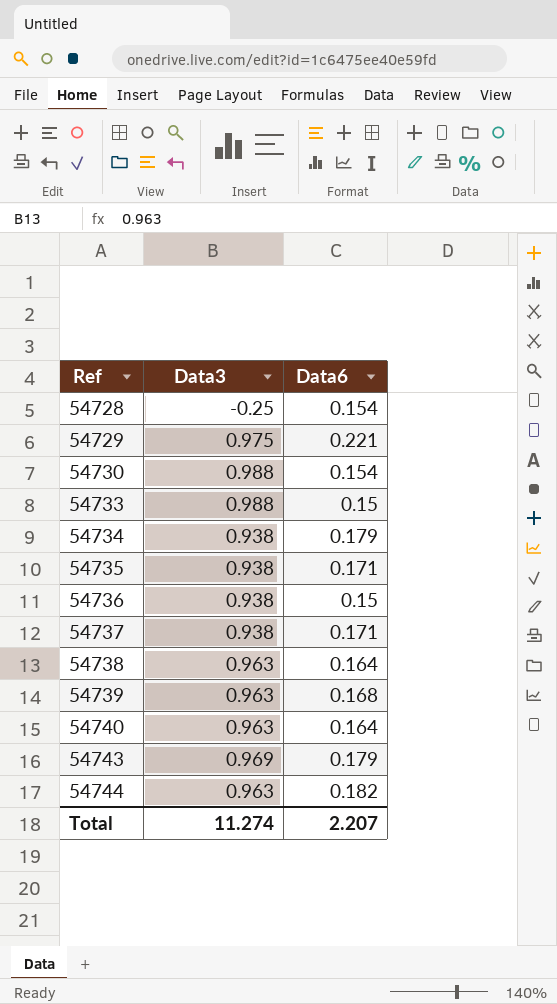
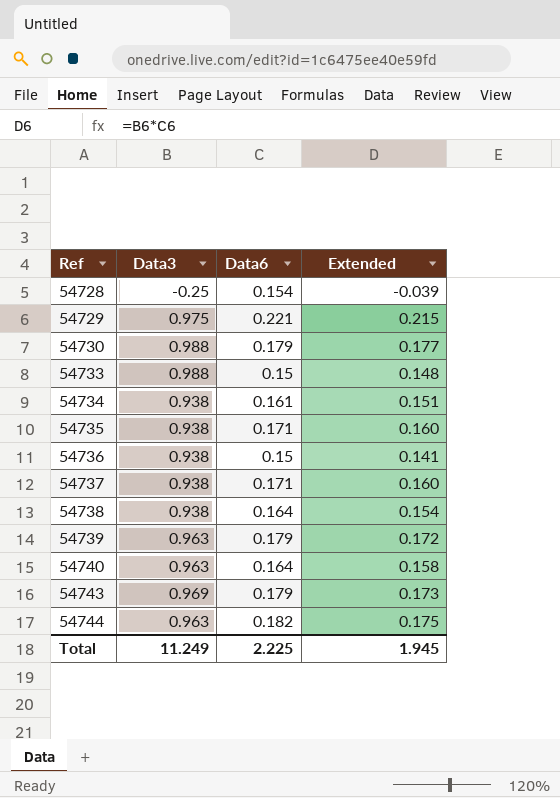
column Extended | formula: none -> [Data3] * [Data6]
54730 | Data6: 0.154 -> 0.179
54734 | Data6: 0.179 -> 0.161
54738 | Data3: 0.963 -> 0.938
54739 | Data6: 0.168 -> 0.179
Total | Data3: 11.274 -> 11.249
Total | Data6: 2.207 -> 2.225

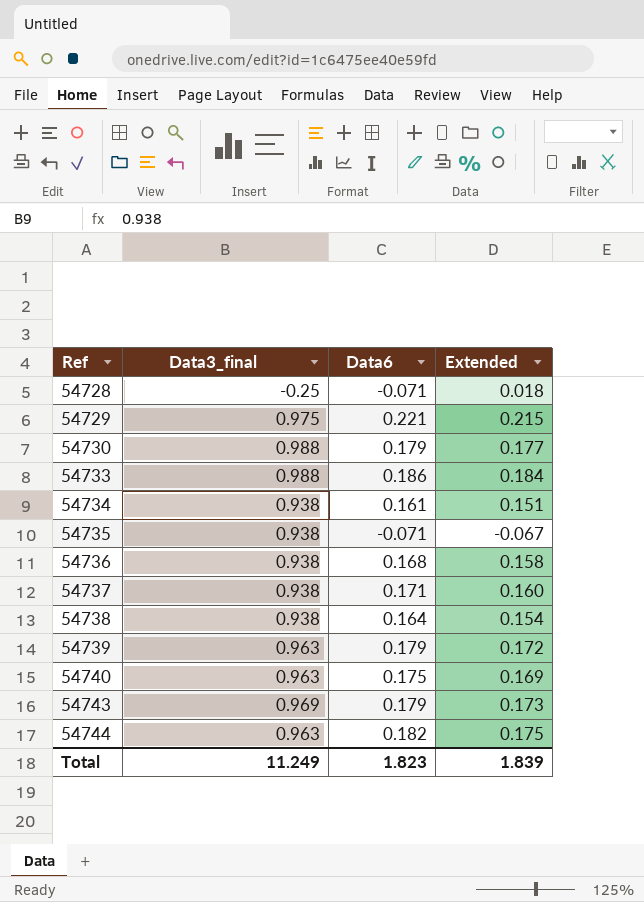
column name: Data3 -> Data3_final
54728 | Data6: 0.154 -> -0.071
54728 | Extended: -0.039 -> 0.018
54733 | Data6: 0.15 -> 0.186
54733 | Extended: 0.148 -> 0.184
54735 | Data6: 0.171 -> -0.071
54735 | Extended: 0.160 -> -0.067
54736 | Data6: 0.15 -> 0.168
54736 | Extended: 0.141 -> 0.158
54740 | Data6: 0.164 -> 0.175
54740 | Extended: 0.158 -> 0.169
Total | Data6: 2.225 -> 1.823
Total | Extended: 1.945 -> 1.839

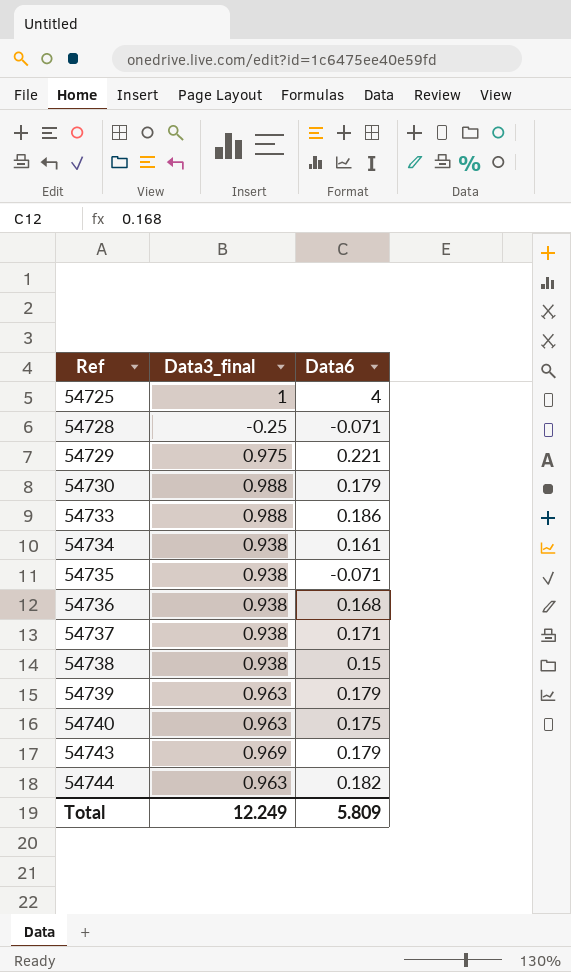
column Extended | formula: [Data3_final] * [Data6] -> none
row 54725: none -> 1 | 4
54738 | Data6: 0.164 -> 0.15
Total | Data3_final: 11.249 -> 12.249
Total | Data6: 1.823 -> 5.809

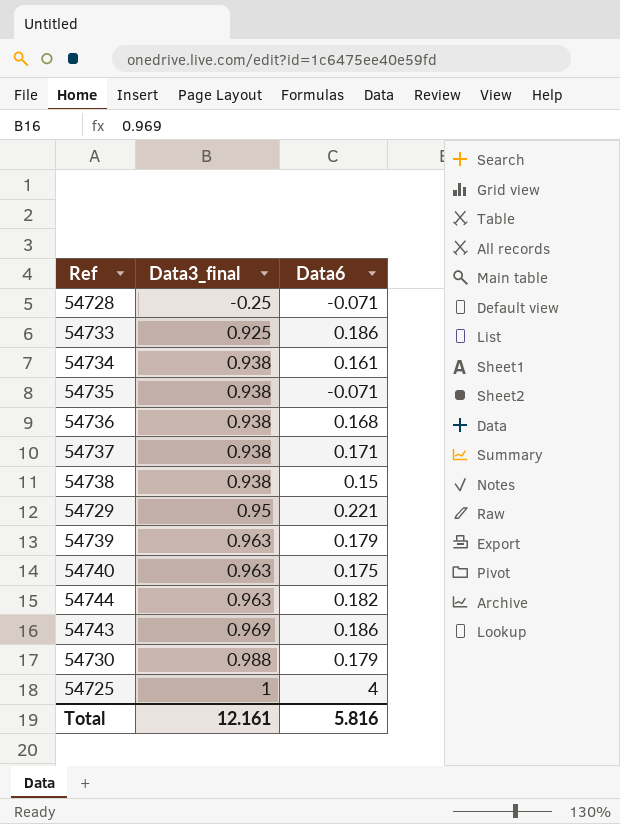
row order: Ref ascending -> Data3_final ascending
54733 | Data3_final: 0.988 -> 0.925
54729 | Data3_final: 0.975 -> 0.95
54743 | Data6: 0.179 -> 0.186
Total | Data3_final: 12.249 -> 12.161
Total | Data6: 5.809 -> 5.816

